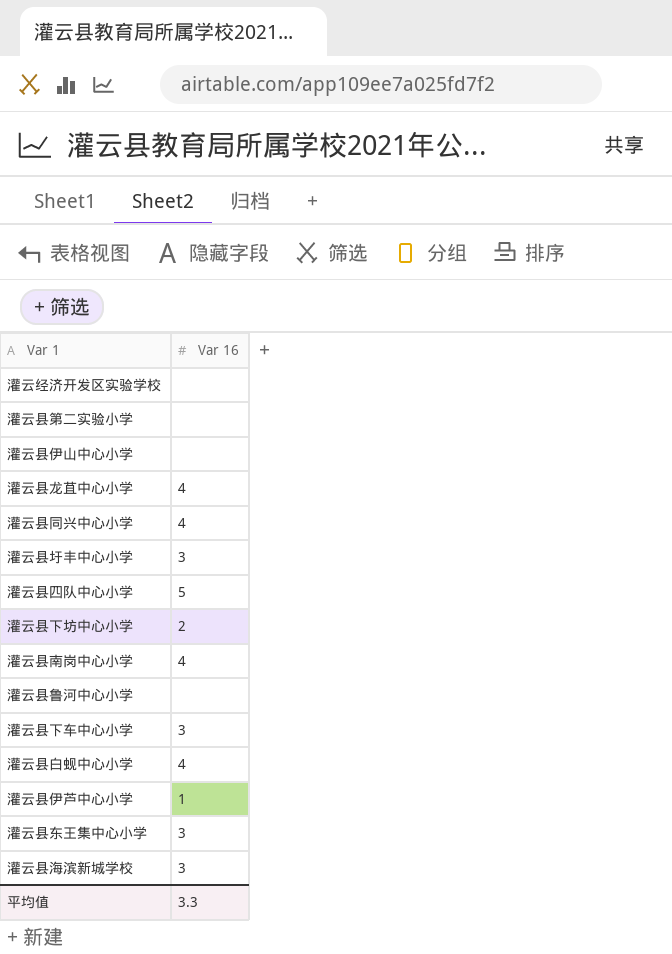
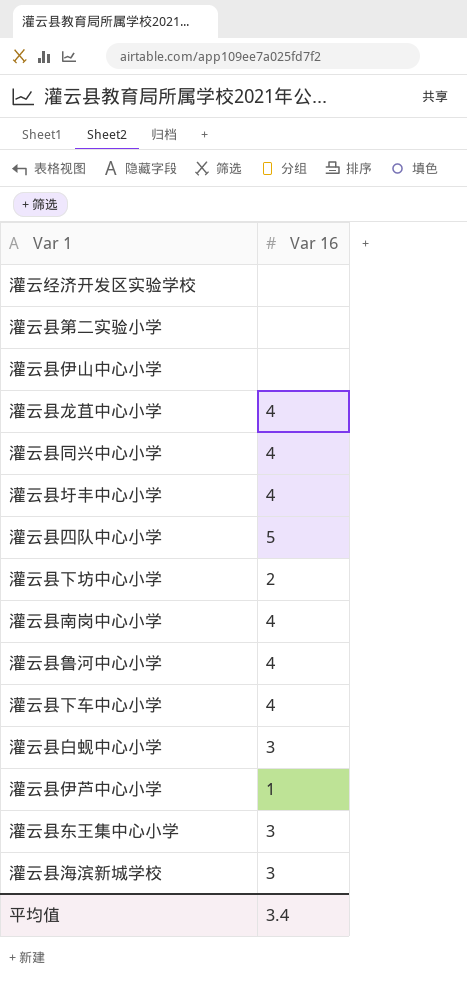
灌云县圩丰中心小学 | Var 16: 3 -> 4
灌云县鲁河中心小学 | Var 16: none -> 4
灌云县下车中心小学 | Var 16: 3 -> 4
灌云县白蚬中心小学 | Var 16: 4 -> 3
平均值 | Var 16: 3.3 -> 3.4

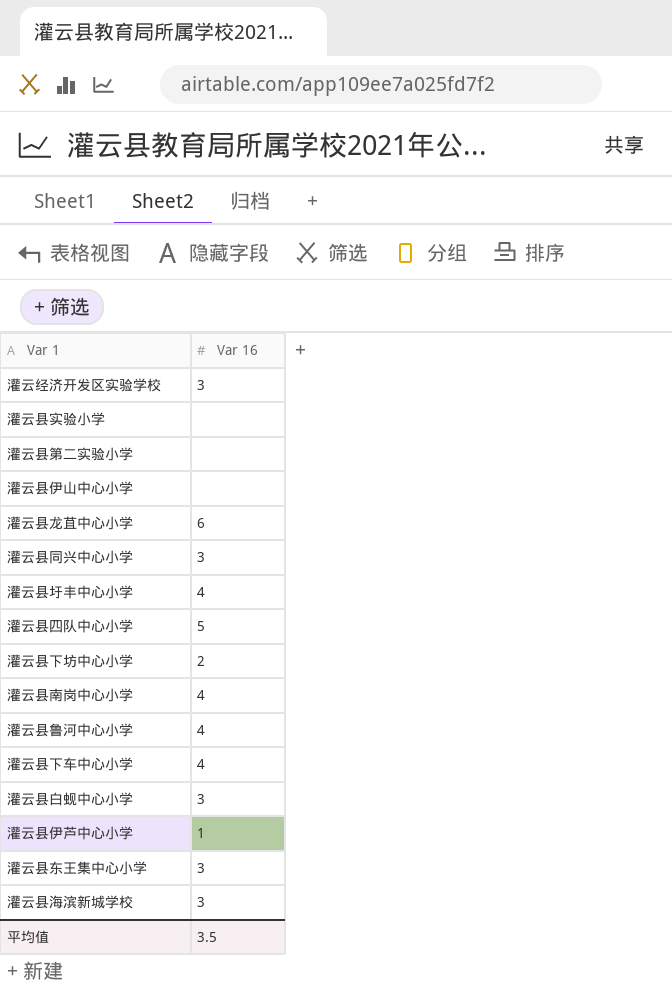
灌云经济开发区实验学校 | Var 16: none -> 3
row 灌云县实验小学: none -> none
灌云县龙苴中心小学 | Var 16: 4 -> 6
灌云县同兴中心小学 | Var 16: 4 -> 3
平均值 | Var 16: 3.4 -> 3.5

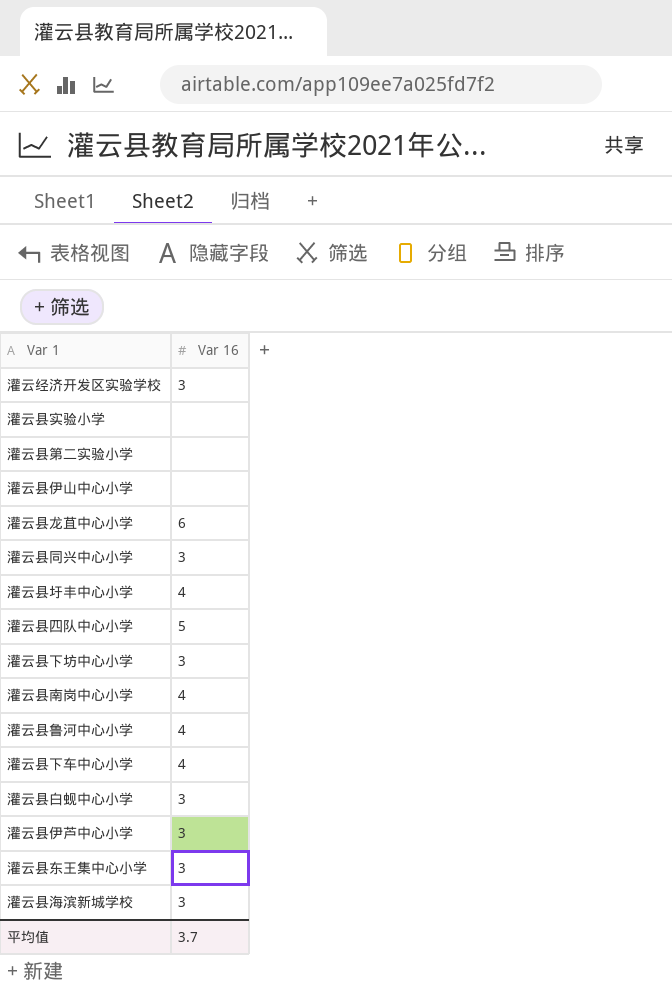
灌云县下坊中心小学 | Var 16: 2 -> 3
灌云县伊芦中心小学 | Var 16: 1 -> 3
平均值 | Var 16: 3.5 -> 3.7

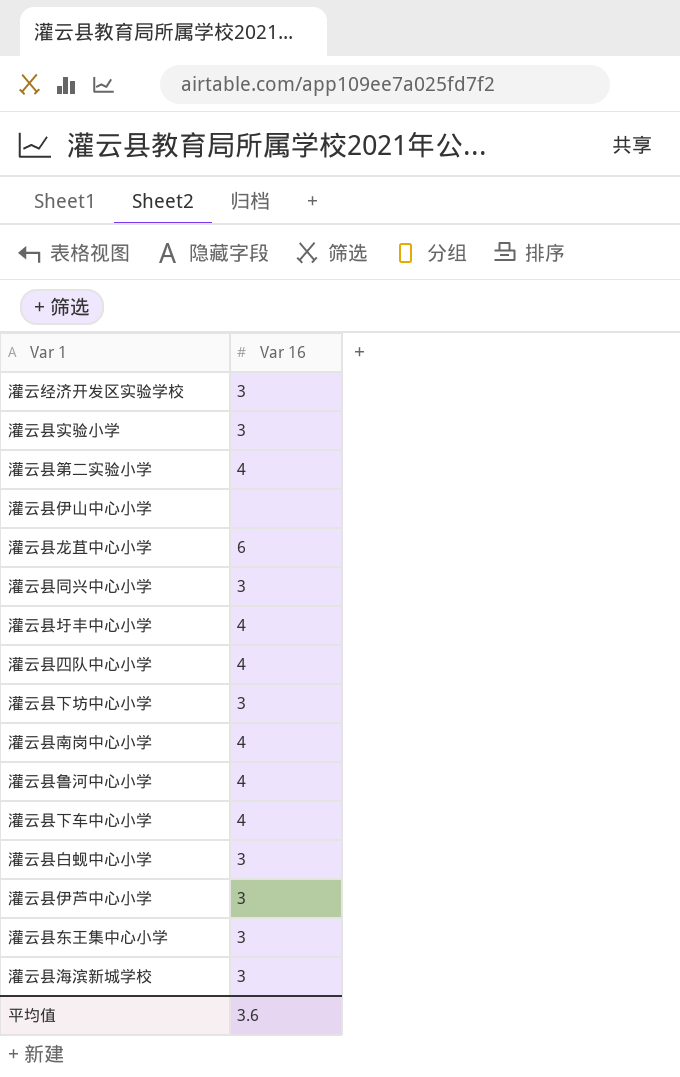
灌云县实验小学 | Var 16: none -> 3
灌云县第二实验小学 | Var 16: none -> 4
灌云县四队中心小学 | Var 16: 5 -> 4
平均值 | Var 16: 3.7 -> 3.6

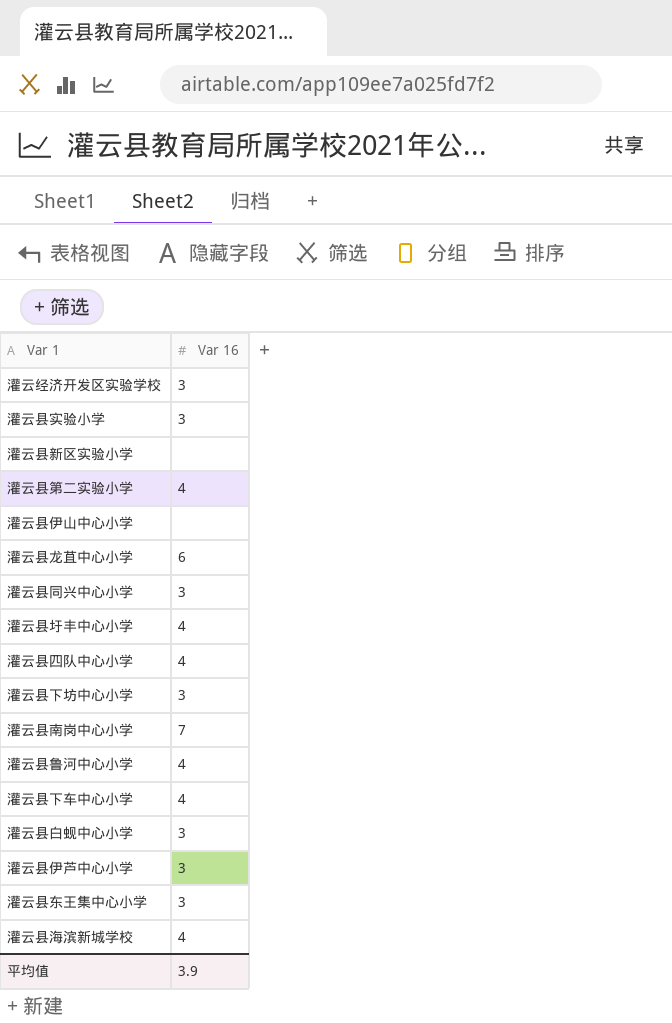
row 灌云县新区实验小学: none -> none
灌云县南岗中心小学 | Var 16: 4 -> 7
灌云县海滨新城学校 | Var 16: 3 -> 4
平均值 | Var 16: 3.6 -> 3.9

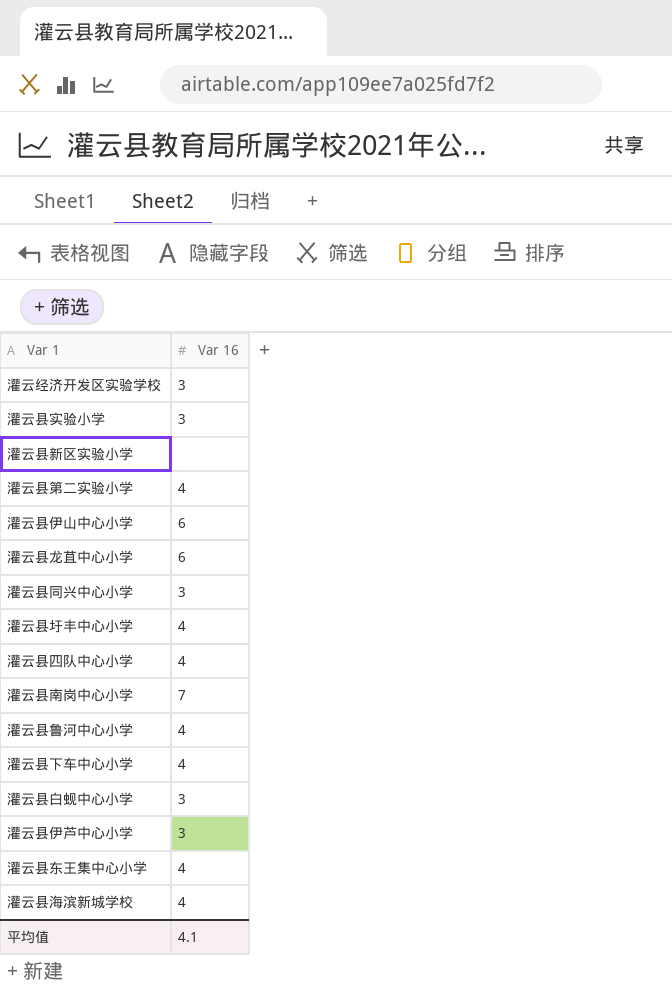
row 灌云县下坊中心小学: 3 -> none
灌云县伊山中心小学 | Var 16: none -> 6
灌云县东王集中心小学 | Var 16: 3 -> 4
平均值 | Var 16: 3.9 -> 4.1

